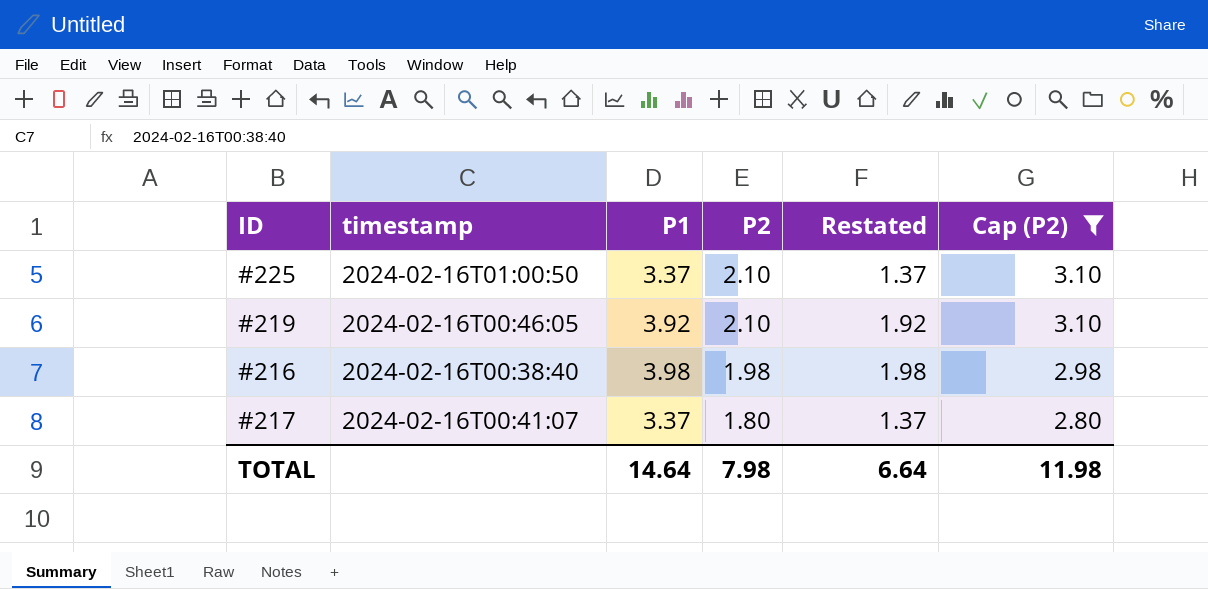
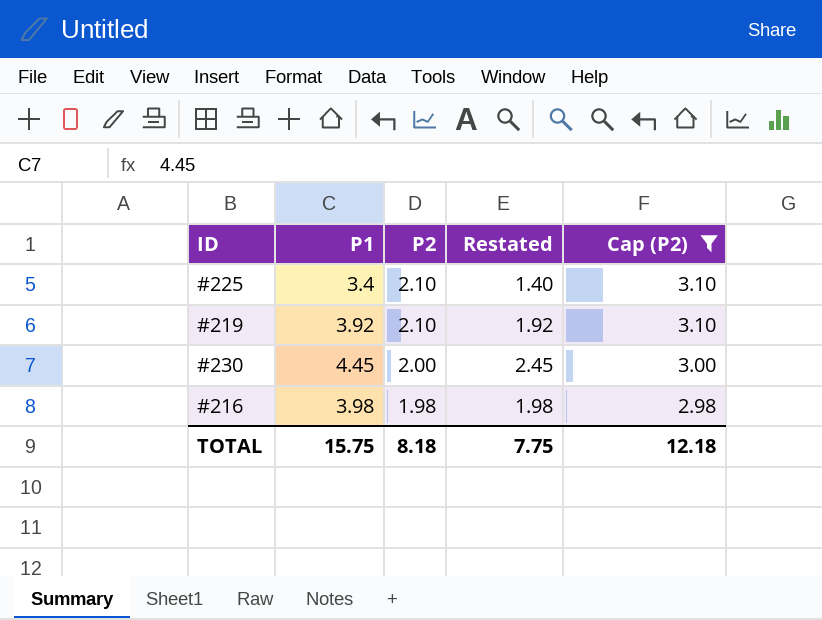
column timestamp | position: 2 -> none
row #217: 2024-02-16T00:41:07 | 3.37 | 1.80 | 1.37 | 2.80 -> none
#225 | P1: 3.37 -> 3.4
#225 | Restated: 1.37 -> 1.40
row #230: none -> 4.45 | 2.00 | 2.45 | 3.00
TOTAL | P1: 14.64 -> 15.75
TOTAL | P2: 7.98 -> 8.18
TOTAL | Restated: 6.64 -> 7.75
TOTAL | Cap (P2): 11.98 -> 12.18

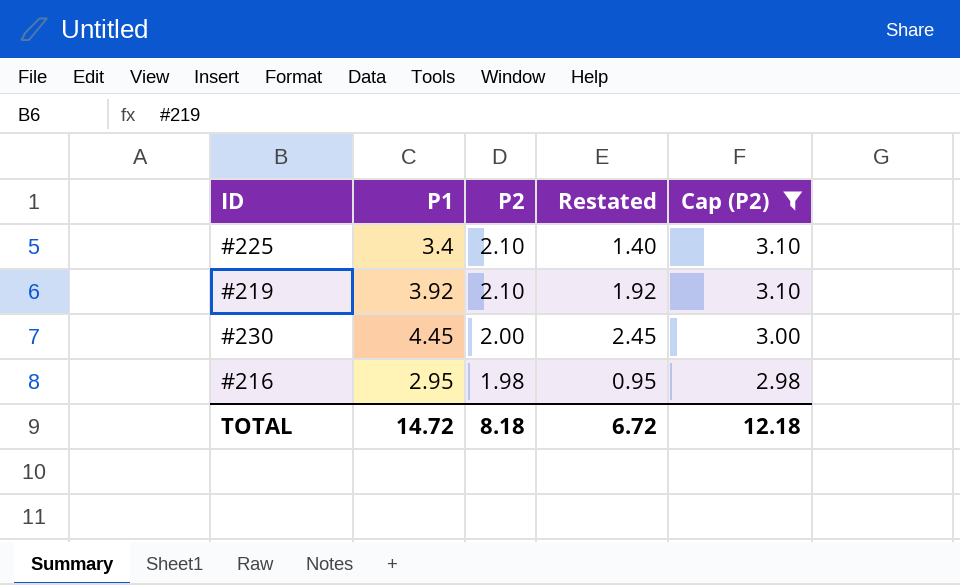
#216 | P1: 3.98 -> 2.95
#216 | Restated: 1.98 -> 0.95
TOTAL | P1: 15.75 -> 14.72
TOTAL | Restated: 7.75 -> 6.72

